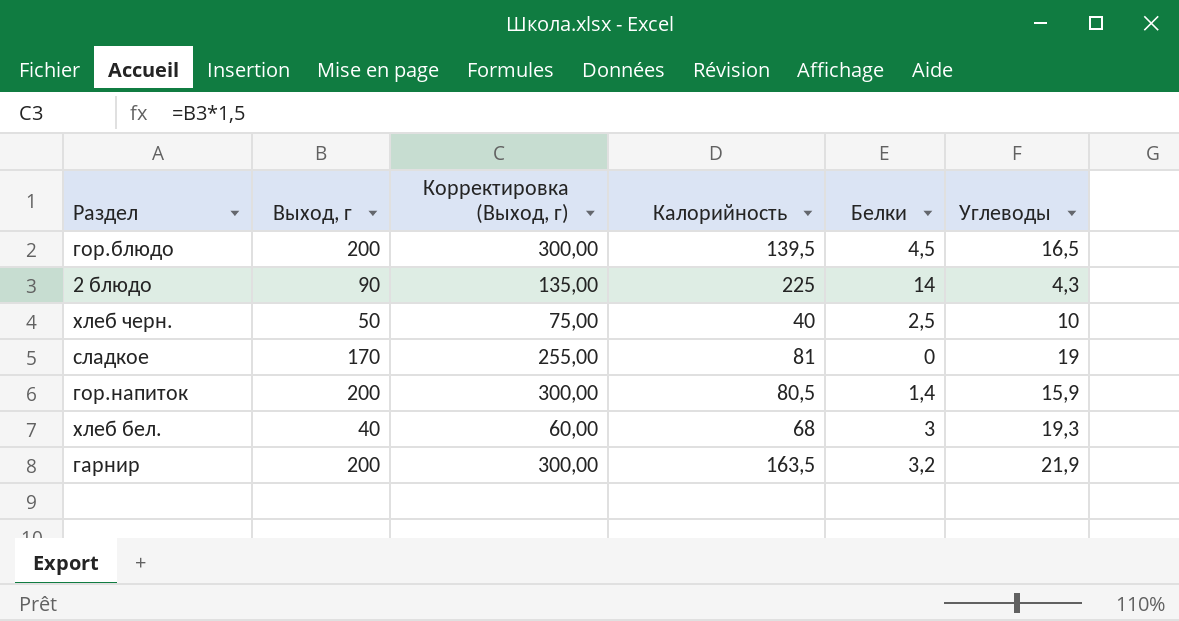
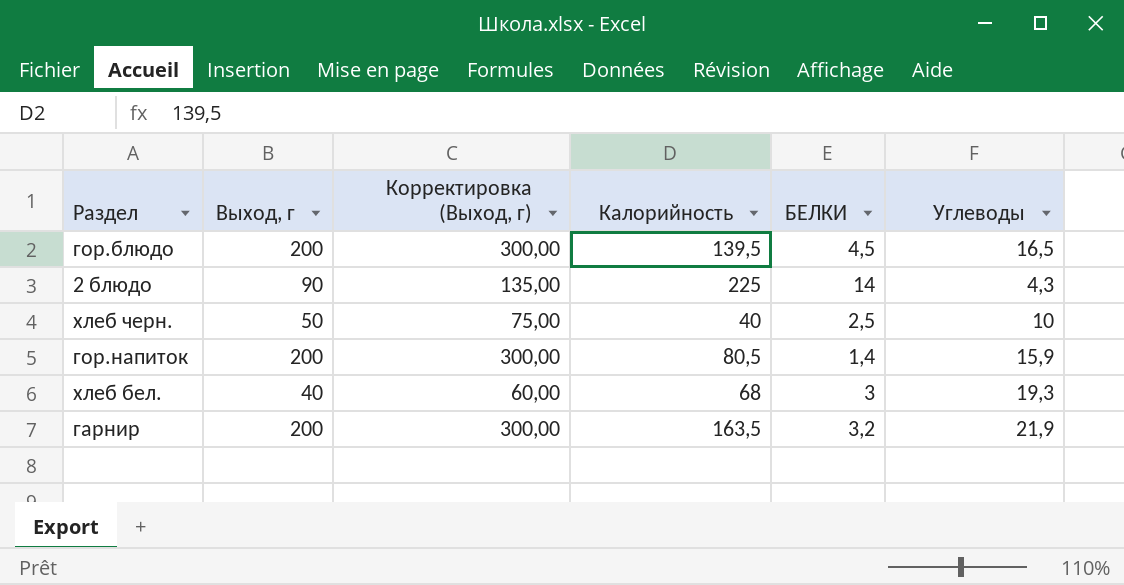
column name: Белки -> БЕЛКИ
row сладкое: 170 | 255,00 | 81 | 0 | 19 -> none

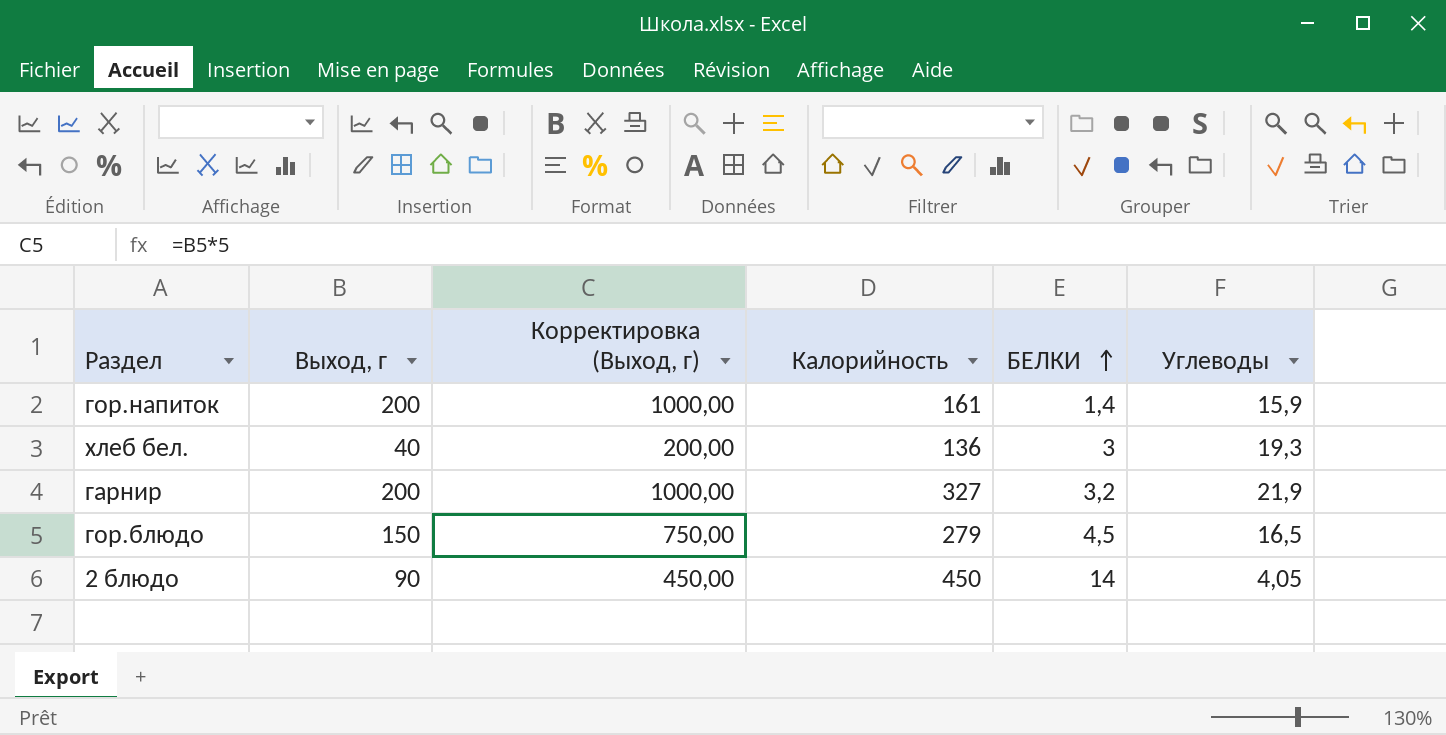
row order: none -> БЕЛКИ ascending
column Корректировка (Выход, г) | formula: [Выход, г] * 1,5 -> [Выход, г] * 5
row хлеб черн.: 50 | 75,00 | 40 | 2,5 | 10 -> none
гор.напиток | Калорийность: 80,5 -> 161
хлеб бел. | Калорийность: 68 -> 136
гарнир | Калорийность: 163,5 -> 327
гор.блюдо | Выход, г: 200 -> 150
гор.блюдо | Калорийность: 139,5 -> 279
2 блюдо | Калорийность: 225 -> 450
2 блюдо | Углеводы: 4,3 -> 4,05

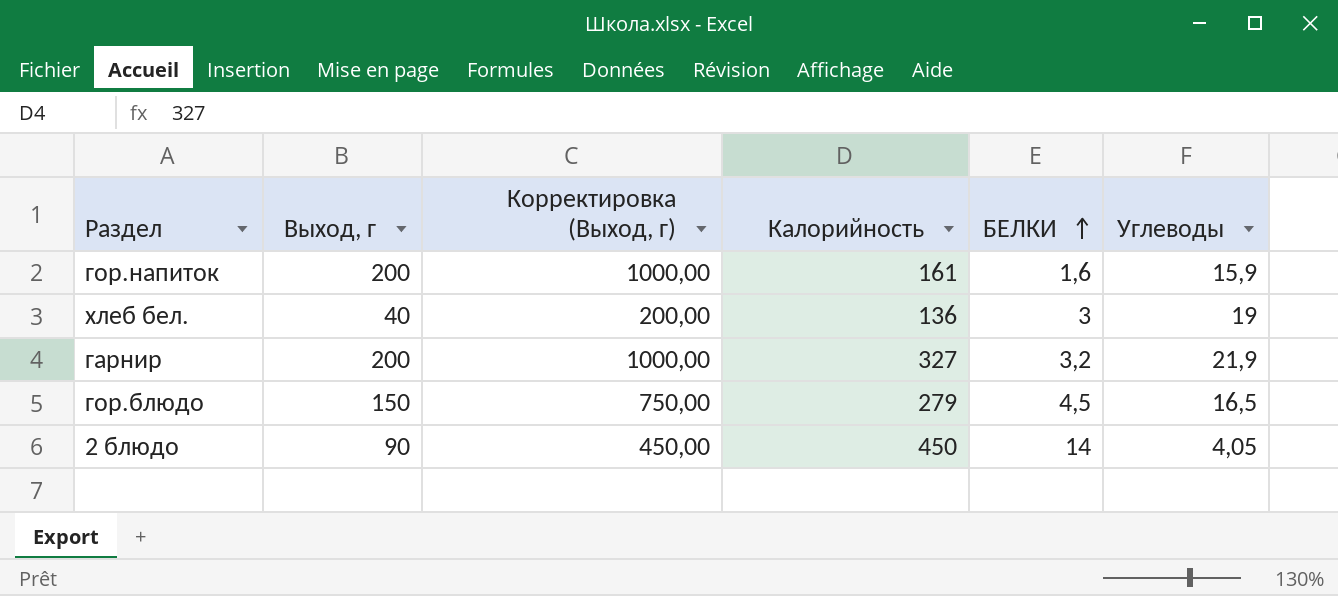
гор.напиток | БЕЛКИ: 1,4 -> 1,6
хлеб бел. | Углеводы: 19,3 -> 19

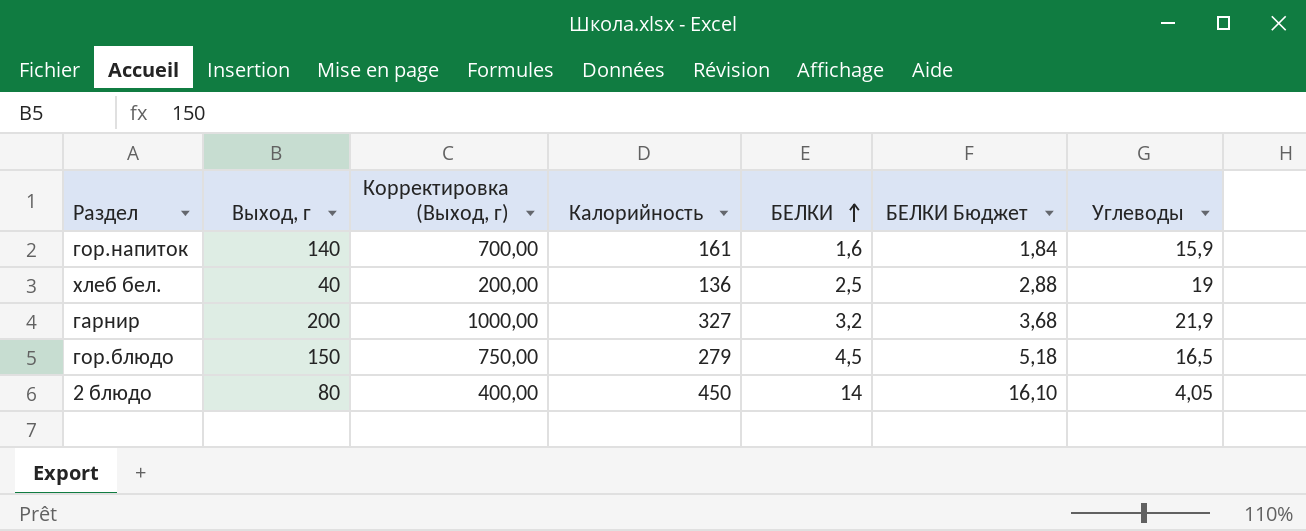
column БЕЛКИ Бюджет | formula: none -> [БЕЛКИ] * 1,15
гор.напиток | Выход, г: 200 -> 140
гор.напиток | Корректировка (Выход, г): 1000,00 -> 700,00
хлеб бел. | БЕЛКИ: 3 -> 2,5
2 блюдо | Выход, г: 90 -> 80
2 блюдо | Корректировка (Выход, г): 450,00 -> 400,00

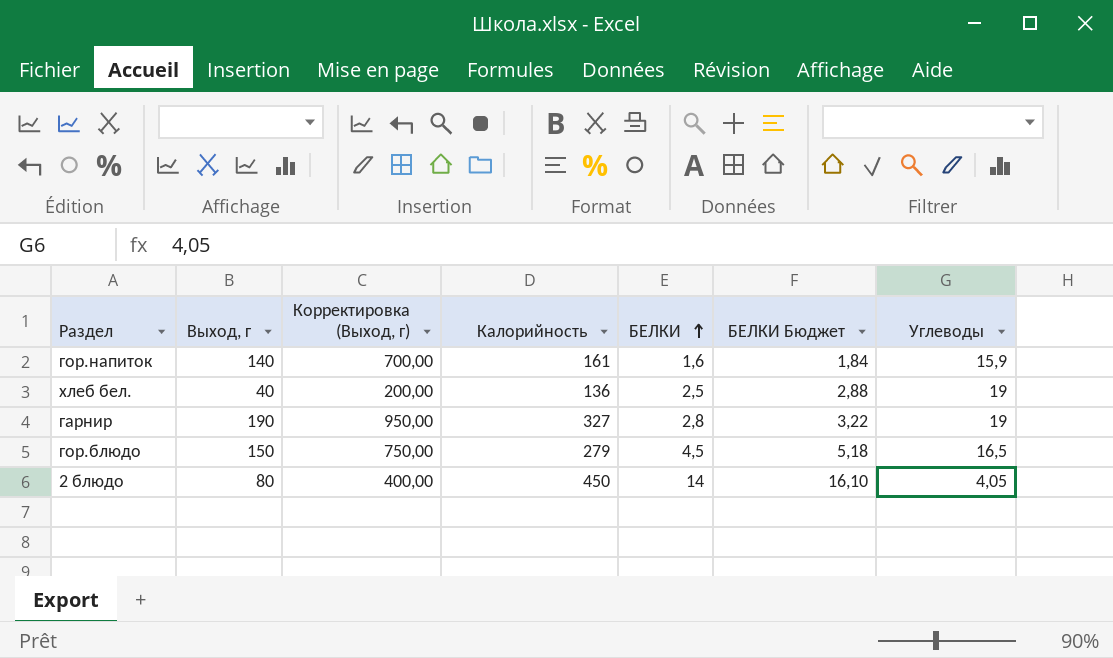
гарнир | Выход, г: 200 -> 190
гарнир | Корректировка (Выход, г): 1000,00 -> 950,00
гарнир | БЕЛКИ: 3,2 -> 2,8
гарнир | БЕЛКИ Бюджет: 3,68 -> 3,22
гарнир | Углеводы: 21,9 -> 19

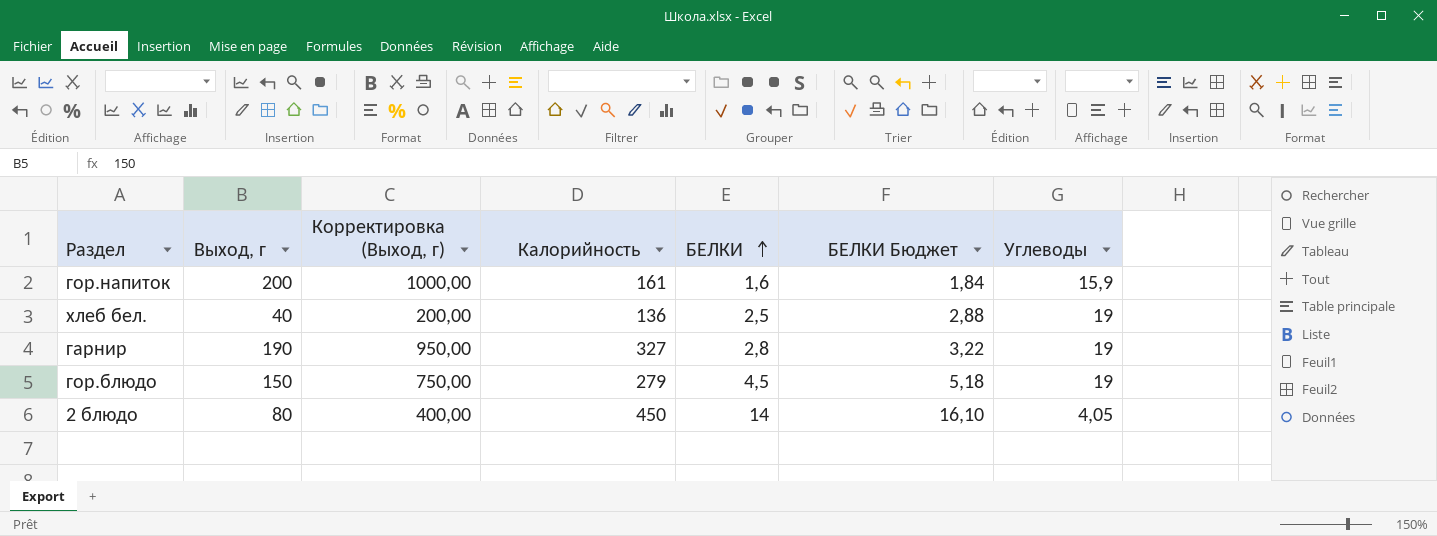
гор.напиток | Выход, г: 140 -> 200
гор.напиток | Корректировка (Выход, г): 700,00 -> 1000,00
гор.блюдо | Углеводы: 16,5 -> 19

